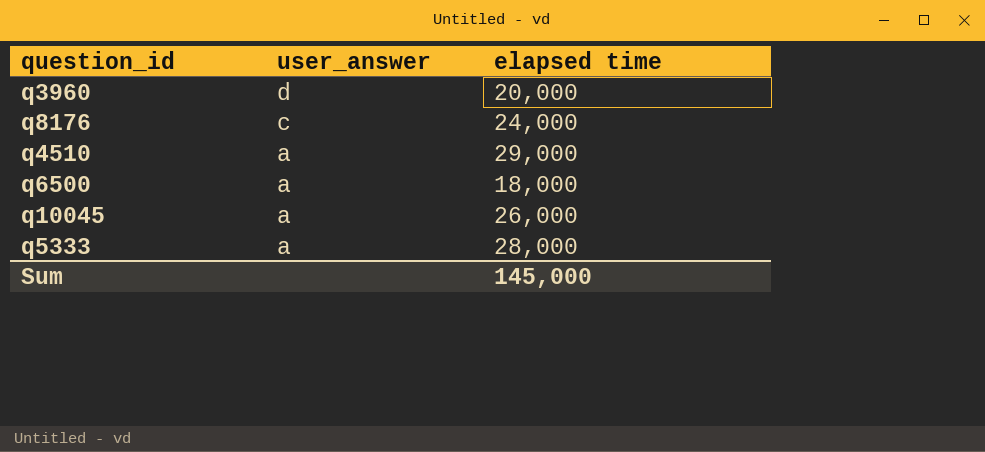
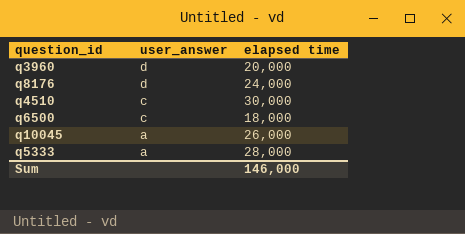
q8176 | user_answer: c -> d
q4510 | user_answer: a -> c
q4510 | elapsed time: 29,000 -> 30,000
q6500 | user_answer: a -> c
Sum | elapsed time: 145,000 -> 146,000

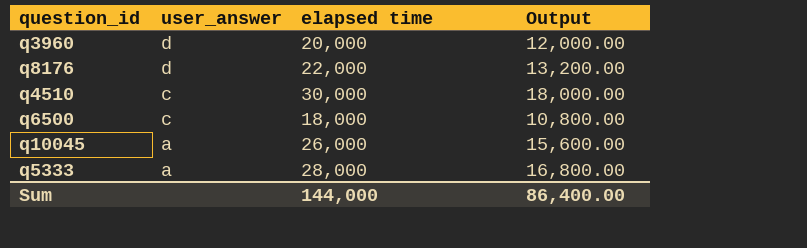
column Output | formula: none -> [elapsed time] * 0.6
q8176 | elapsed time: 24,000 -> 22,000
Sum | elapsed time: 146,000 -> 144,000

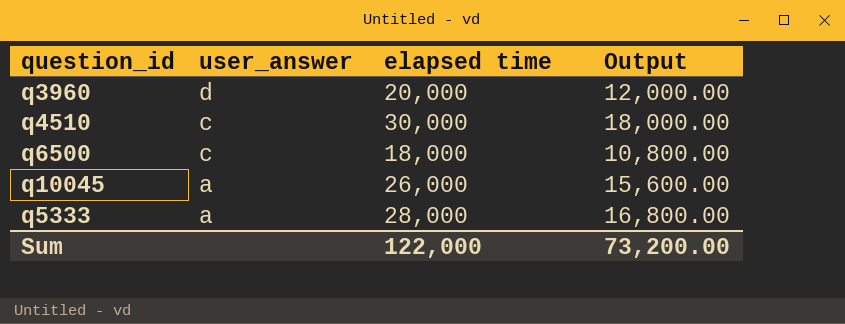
row q8176: d | 22,000 | 13,200.00 -> none
Sum | elapsed time: 144,000 -> 122,000
Sum | Output: 86,400.00 -> 73,200.00

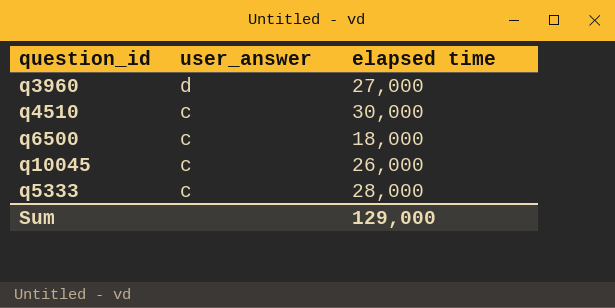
column Output | formula: [elapsed time] * 0.6 -> none
q3960 | elapsed time: 20,000 -> 27,000
q10045 | user_answer: a -> c
q5333 | user_answer: a -> c
Sum | elapsed time: 122,000 -> 129,000

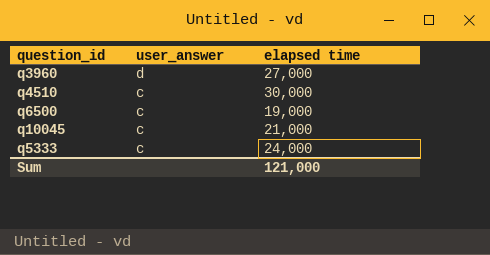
q6500 | elapsed time: 18,000 -> 19,000
q10045 | elapsed time: 26,000 -> 21,000
q5333 | elapsed time: 28,000 -> 24,000
Sum | elapsed time: 129,000 -> 121,000

